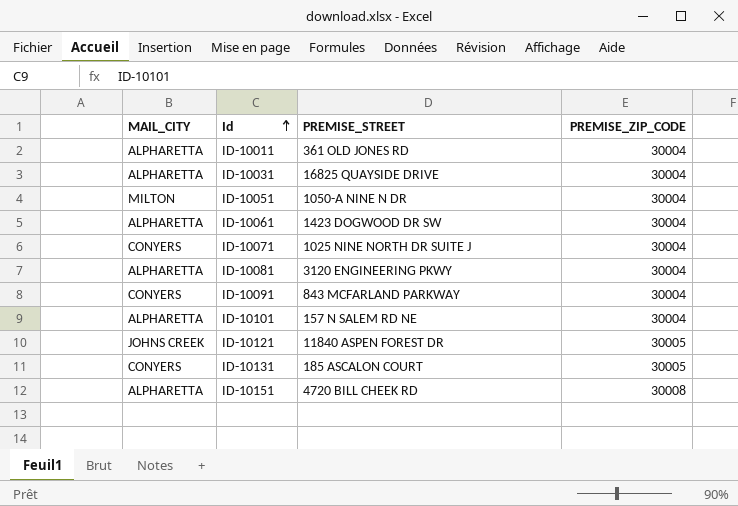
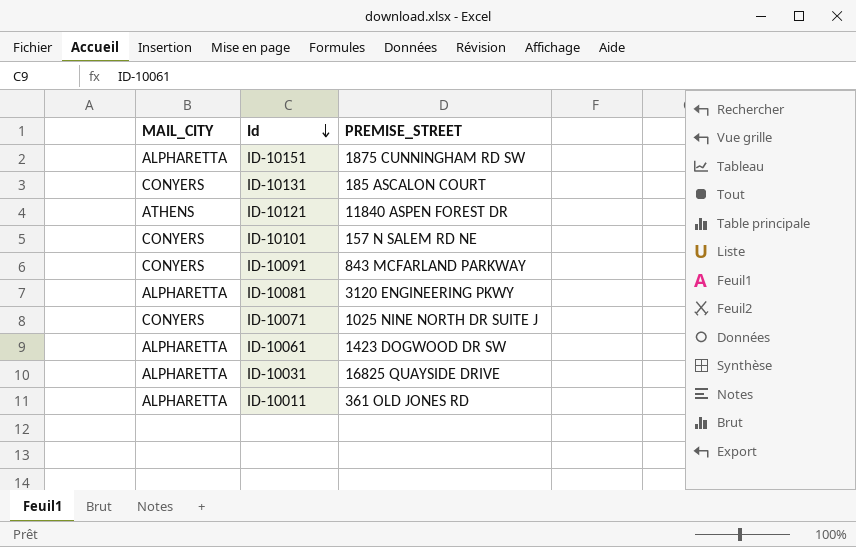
row order: Id ascending -> Id descending
column PREMISE_ZIP_CODE | position: 4 -> none
row ID-10051: MILTON | 1050-A NINE N DR | 30004 -> none
ID-10151 | PREMISE_STREET: 4720 BILL CHEEK RD -> 1875 CUNNINGHAM RD SW
ID-10121 | MAIL_CITY: JOHNS CREEK -> ATHENS
ID-10101 | MAIL_CITY: ALPHARETTA -> CONYERS

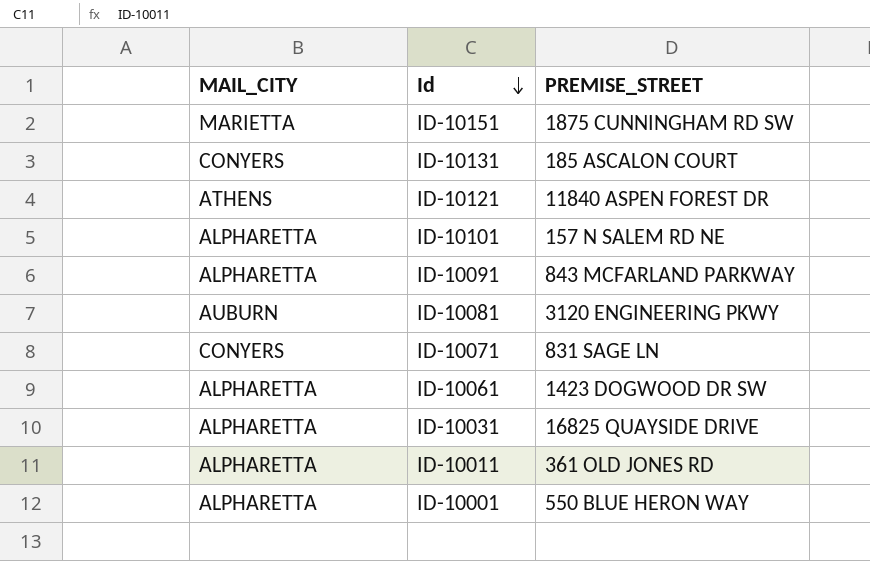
ID-10151 | MAIL_CITY: ALPHARETTA -> MARIETTA
ID-10101 | MAIL_CITY: CONYERS -> ALPHARETTA
ID-10091 | MAIL_CITY: CONYERS -> ALPHARETTA
ID-10081 | MAIL_CITY: ALPHARETTA -> AUBURN
ID-10071 | PREMISE_STREET: 1025 NINE NORTH DR SUITE J -> 831 SAGE LN
row ID-10001: none -> ALPHARETTA | 550 BLUE HERON WAY

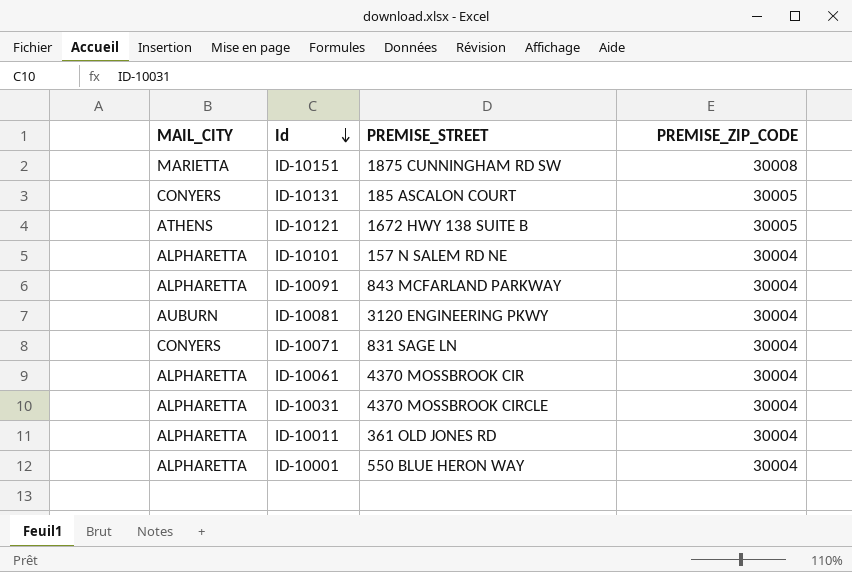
column PREMISE_ZIP_CODE | position: none -> 4
ID-10121 | PREMISE_STREET: 11840 ASPEN FOREST DR -> 1672 HWY 138 SUITE B
ID-10061 | PREMISE_STREET: 1423 DOGWOOD DR SW -> 4370 MOSSBROOK CIR
ID-10031 | PREMISE_STREET: 16825 QUAYSIDE DRIVE -> 4370 MOSSBROOK CIRCLE

